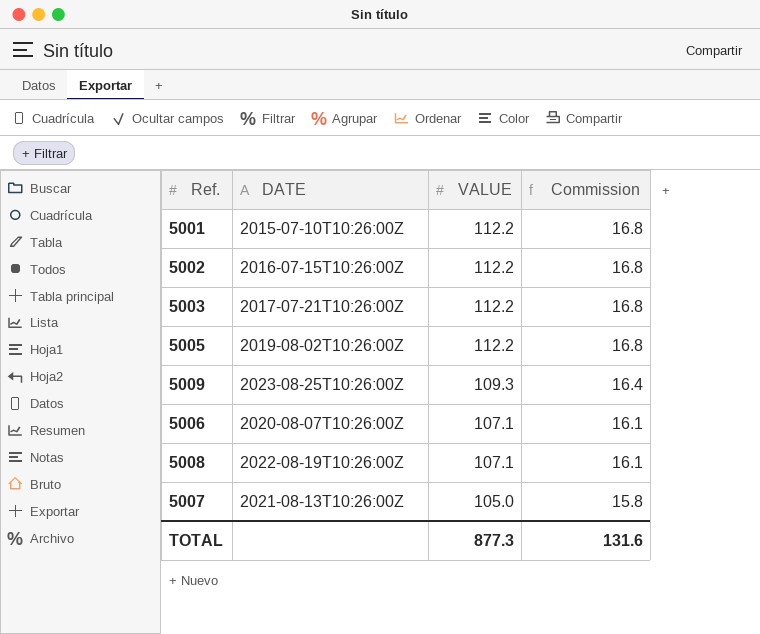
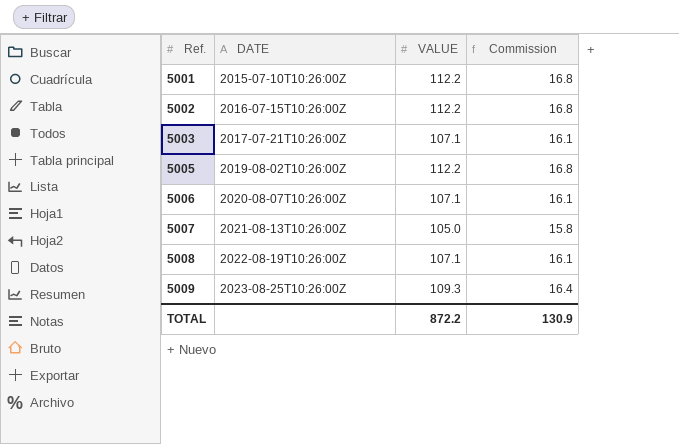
row order: VALUE descending -> Ref. ascending
5003 | VALUE: 112.2 -> 107.1
5003 | Commission: 16.8 -> 16.1
TOTAL | VALUE: 877.3 -> 872.2
TOTAL | Commission: 131.6 -> 130.9

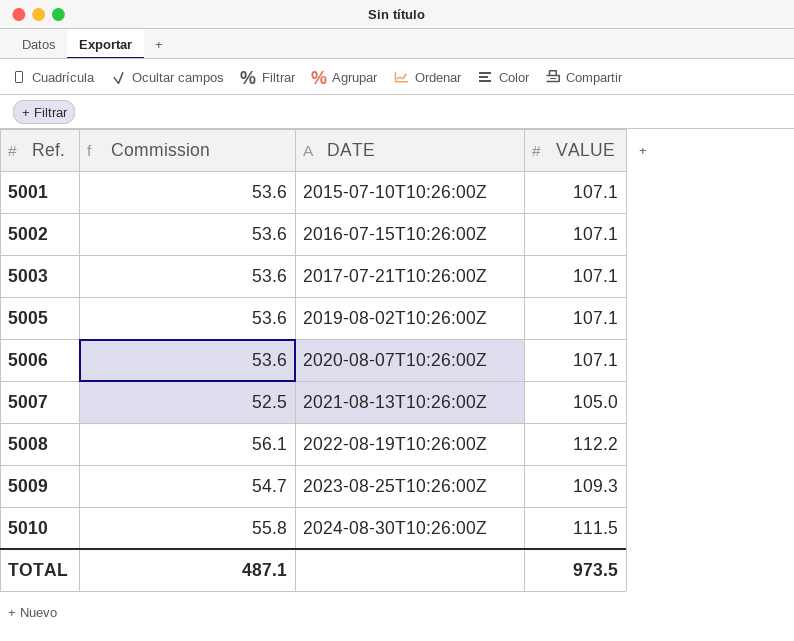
column Commission | formula: [VALUE] * 0.15 -> [VALUE] * 0.5
column Commission | position: 4 -> 2
5001 | VALUE: 112.2 -> 107.1
5002 | VALUE: 112.2 -> 107.1
5005 | VALUE: 112.2 -> 107.1
5008 | VALUE: 107.1 -> 112.2
row 5010: none -> 55.8 | 2024-08-30T10:26:00Z | 111.5
TOTAL | Commission: 130.9 -> 487.1
TOTAL | VALUE: 872.2 -> 973.5

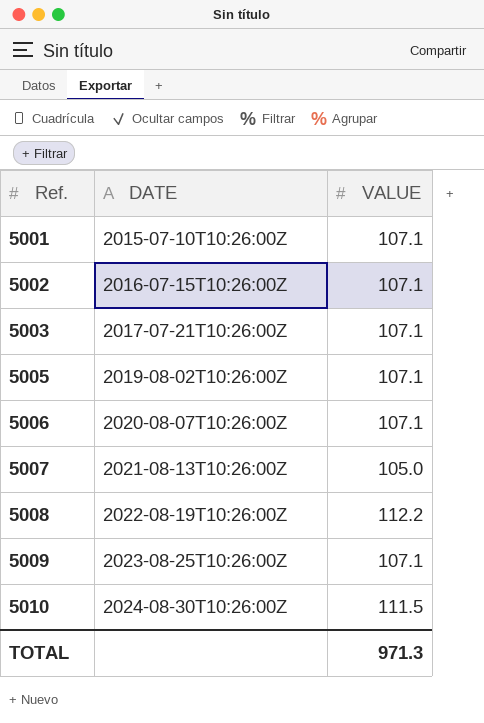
column Commission | formula: [VALUE] * 0.5 -> none
5009 | VALUE: 109.3 -> 107.1
TOTAL | VALUE: 973.5 -> 971.3

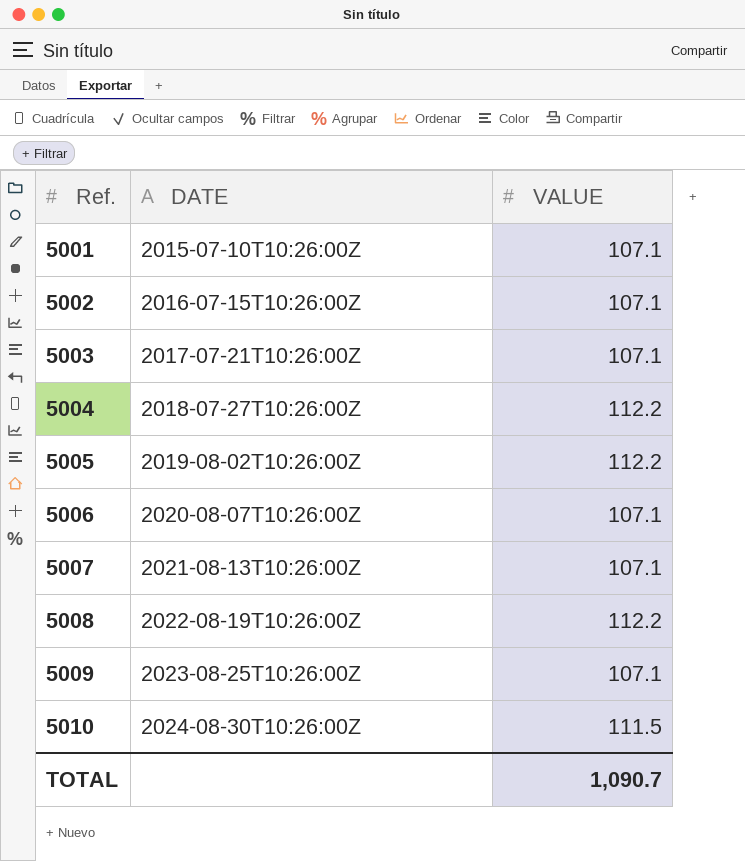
row 5004: none -> 2018-07-27T10:26:00Z | 112.2
5005 | VALUE: 107.1 -> 112.2
5007 | VALUE: 105.0 -> 107.1
TOTAL | VALUE: 971.3 -> 1,090.7

